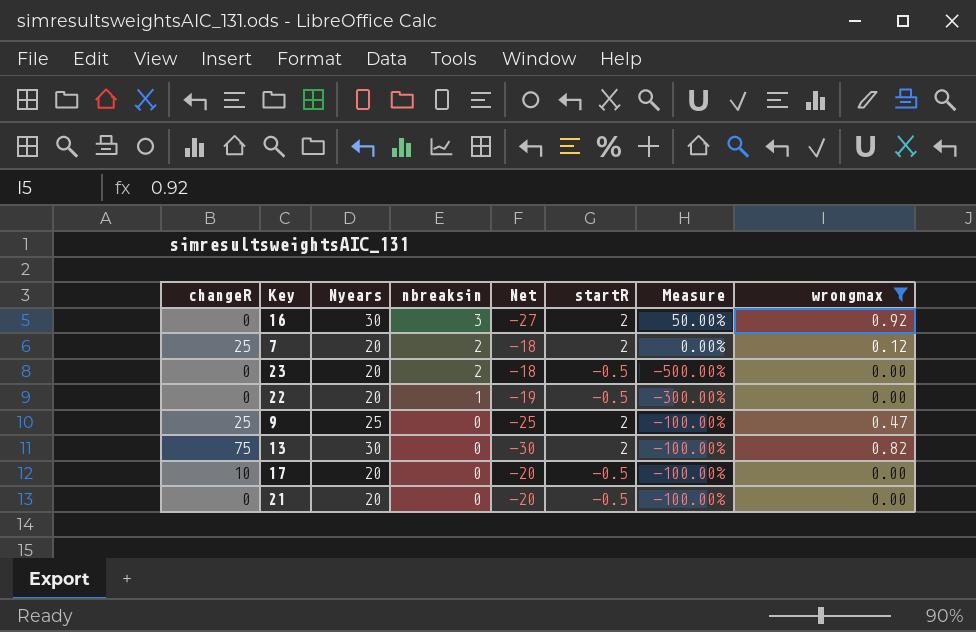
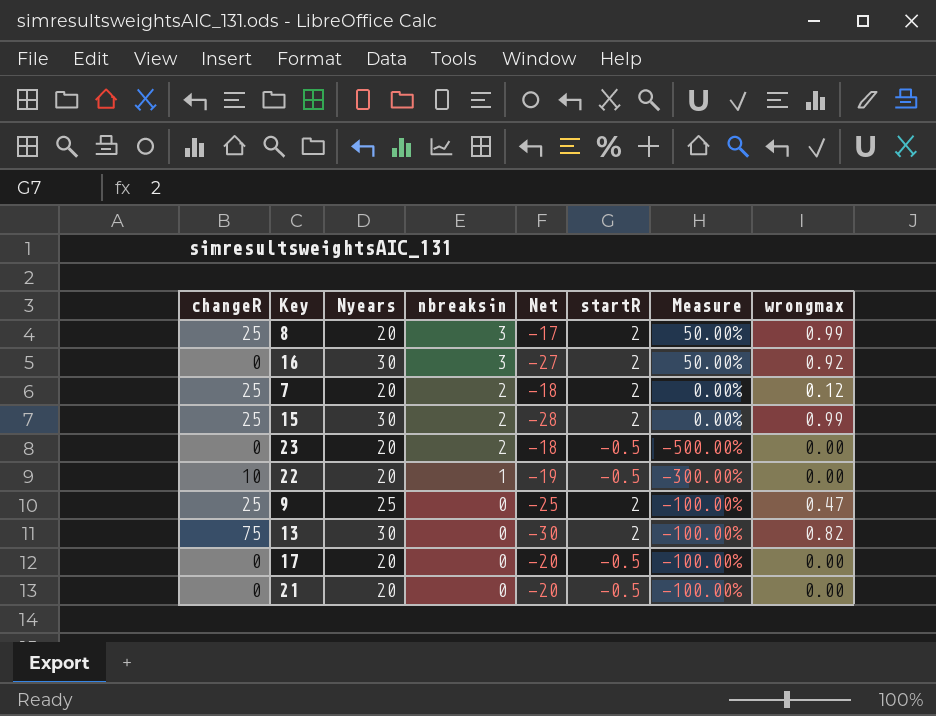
filter: wrongmax != 0.99 -> none
22 | changeR: 0 -> 10
17 | changeR: 10 -> 0

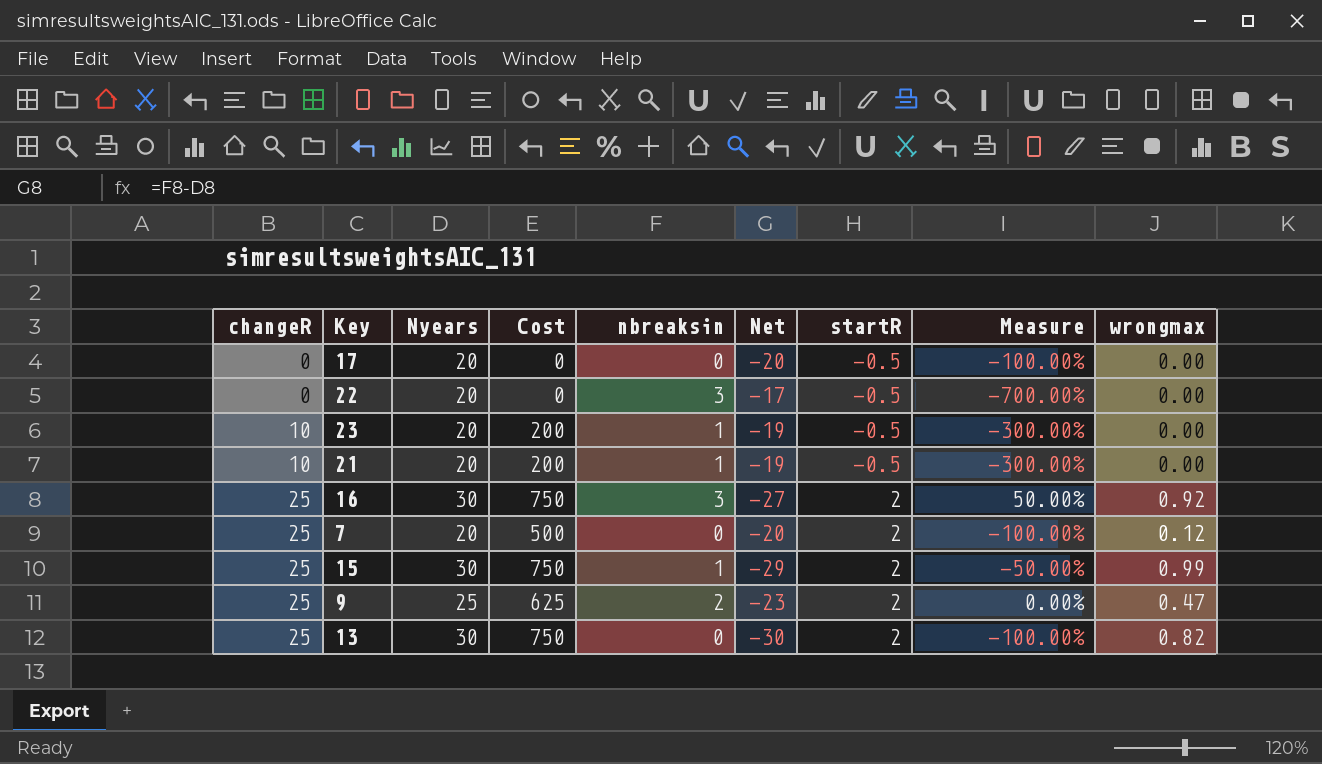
row order: nbreaksin descending -> changeR ascending
column Cost | formula: none -> [changeR] * [Nyears]
row 8: 25 | 20 | 3 | -17 | 2 | 50.00% | 0.99 -> none
22 | changeR: 10 -> 0
22 | nbreaksin: 1 -> 3
22 | Net: -19 -> -17
22 | Measure: -300.00% -> -700.00%
23 | changeR: 0 -> 10
23 | nbreaksin: 2 -> 1
23 | Net: -18 -> -19
23 | Measure: -500.00% -> -300.00%
21 | changeR: 0 -> 10
21 | nbreaksin: 0 -> 1
21 | Net: -20 -> -19
21 | Measure: -100.00% -> -300.00%
16 | changeR: 0 -> 25
7 | nbreaksin: 2 -> 0
7 | Net: -18 -> -20
7 | Measure: 0.00% -> -100.00%
15 | nbreaksin: 2 -> 1
15 | Net: -28 -> -29
15 | Measure: 0.00% -> -50.00%
9 | nbreaksin: 0 -> 2
9 | Net: -25 -> -23
9 | Measure: -100.00% -> 0.00%
13 | changeR: 75 -> 25

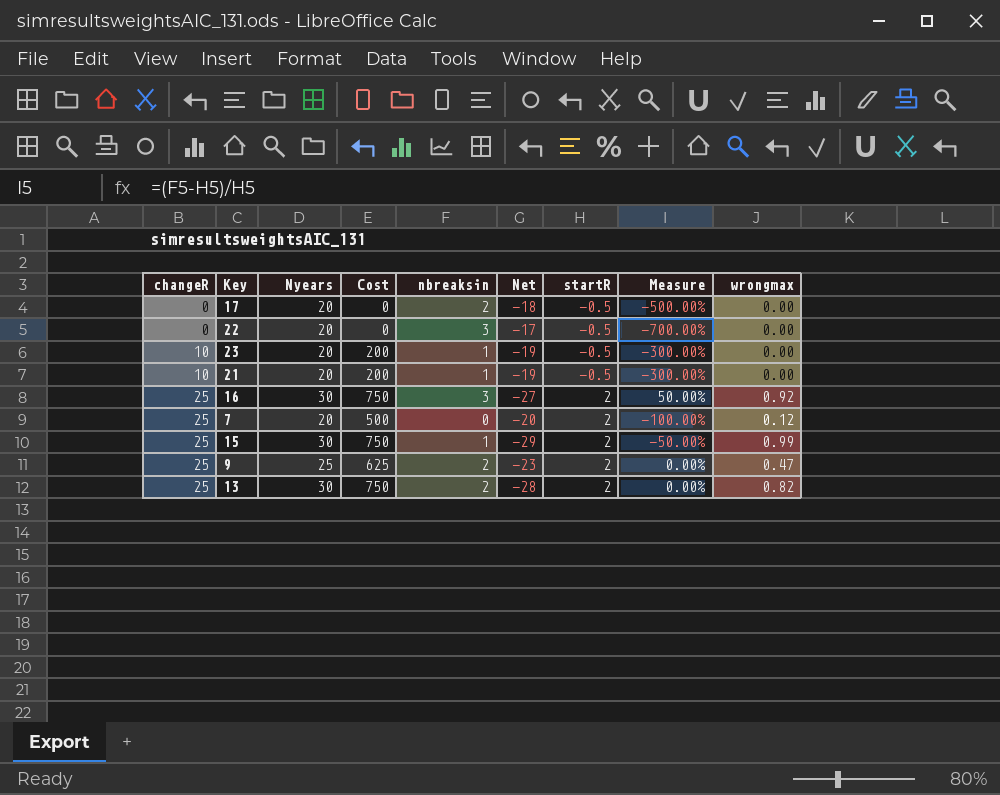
17 | nbreaksin: 0 -> 2
17 | Net: -20 -> -18
17 | Measure: -100.00% -> -500.00%
13 | nbreaksin: 0 -> 2
13 | Net: -30 -> -28
13 | Measure: -100.00% -> 0.00%

